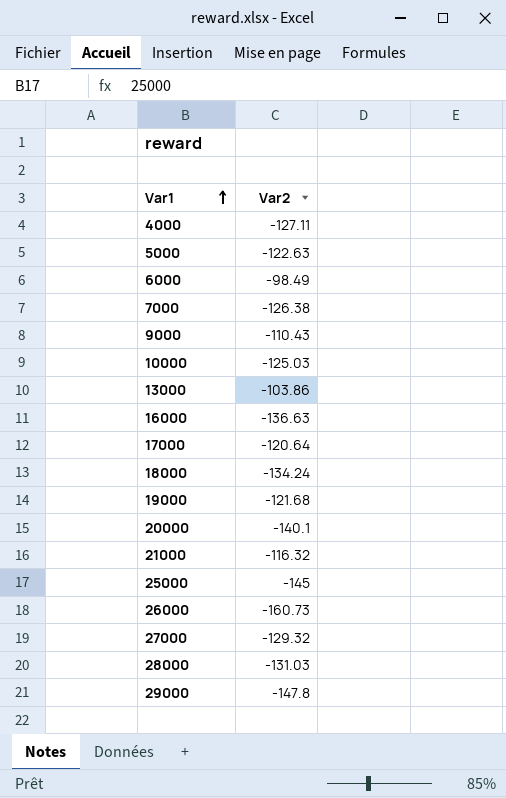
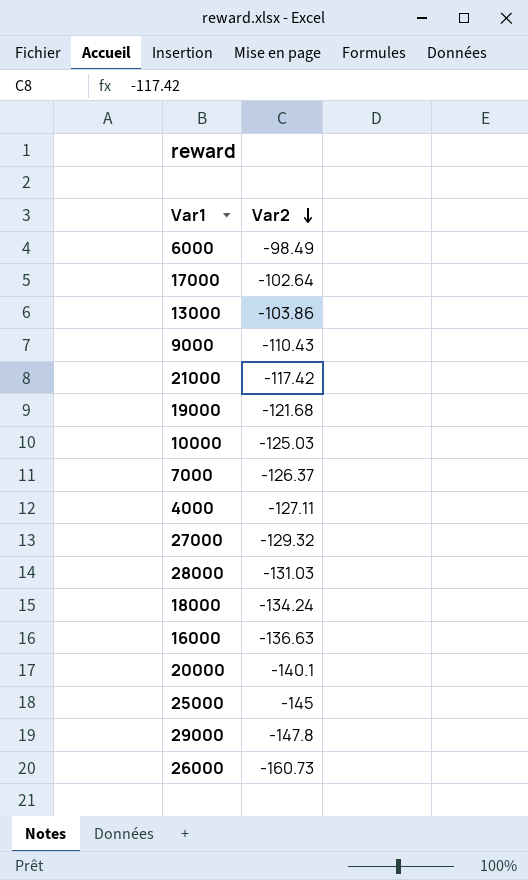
row order: Var1 ascending -> Var2 descending
row 5000: -122.63 -> none
17000 | Var2: -120.64 -> -102.64
21000 | Var2: -116.32 -> -117.42
7000 | Var2: -126.38 -> -126.37

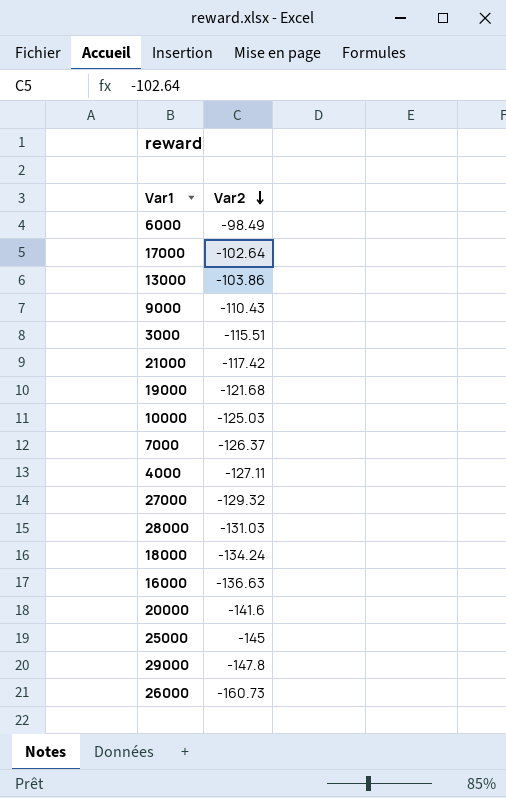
row 3000: none -> -115.51
20000 | Var2: -140.1 -> -141.6

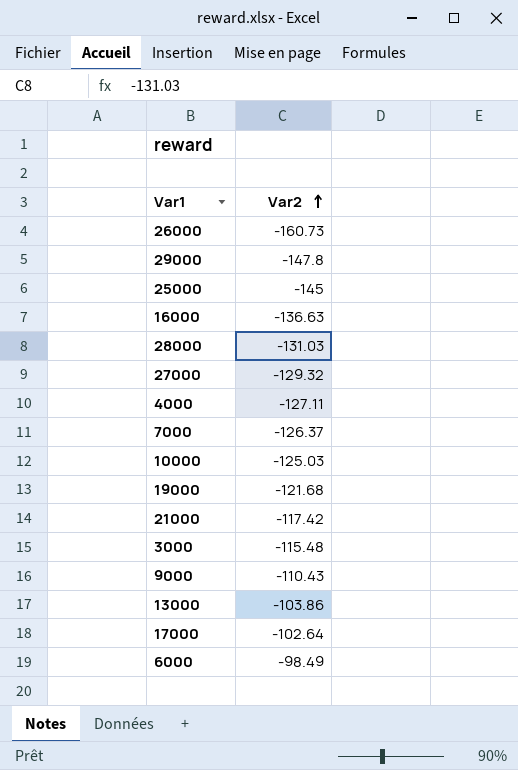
row order: Var2 descending -> Var2 ascending
row 18000: -134.24 -> none
row 20000: -141.6 -> none
3000 | Var2: -115.51 -> -115.48

